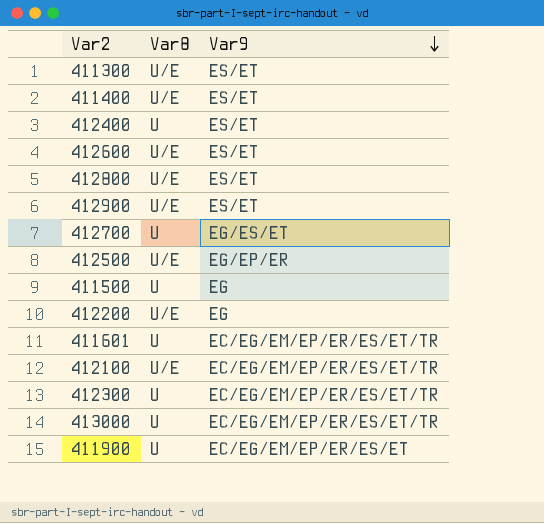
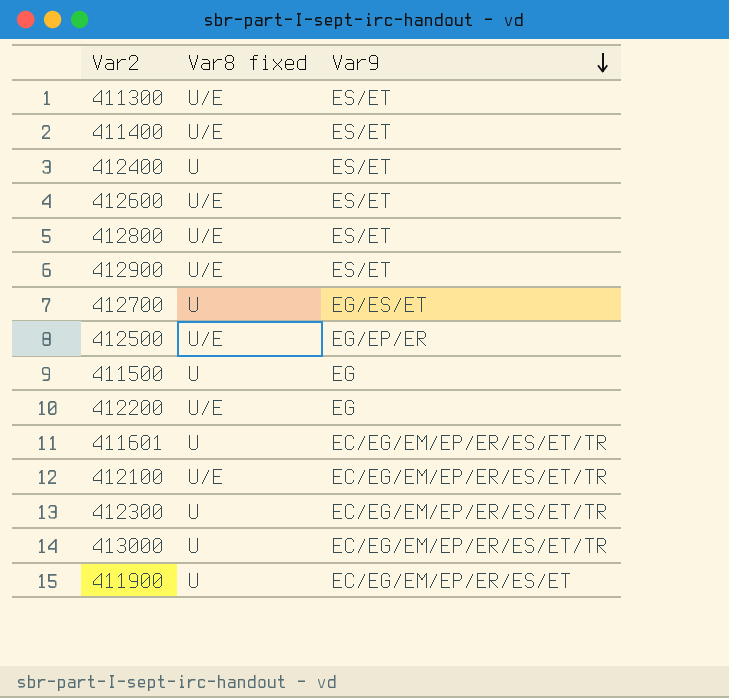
column name: Var8 -> Var8 fixed

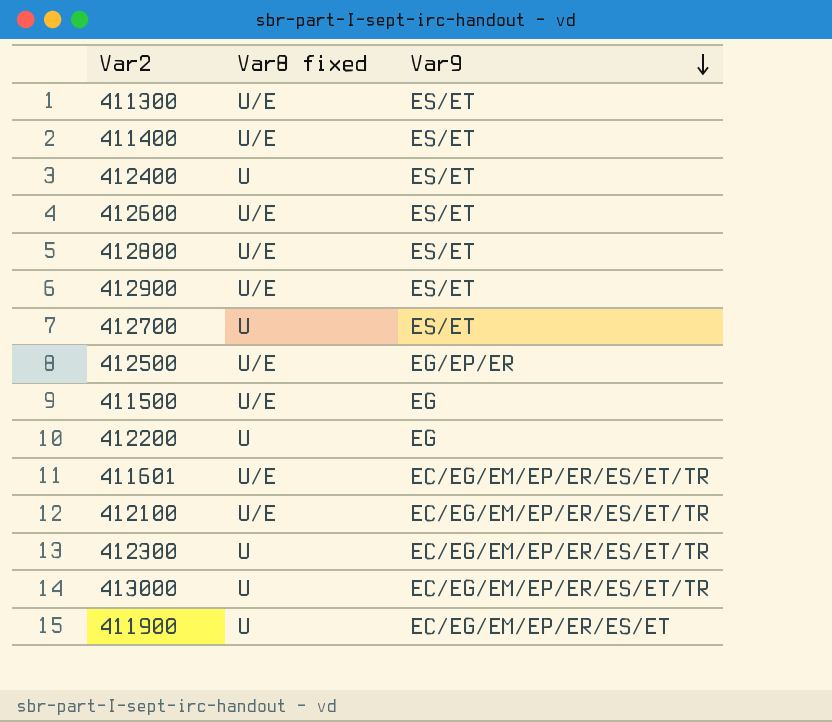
412700 | Var9: EG/ES/ET -> ES/ET
411500 | Var8 fixed: U -> U/E
412200 | Var8 fixed: U/E -> U
411601 | Var8 fixed: U -> U/E

